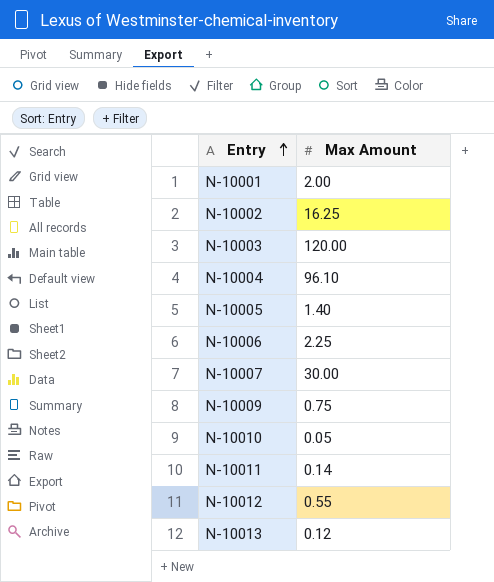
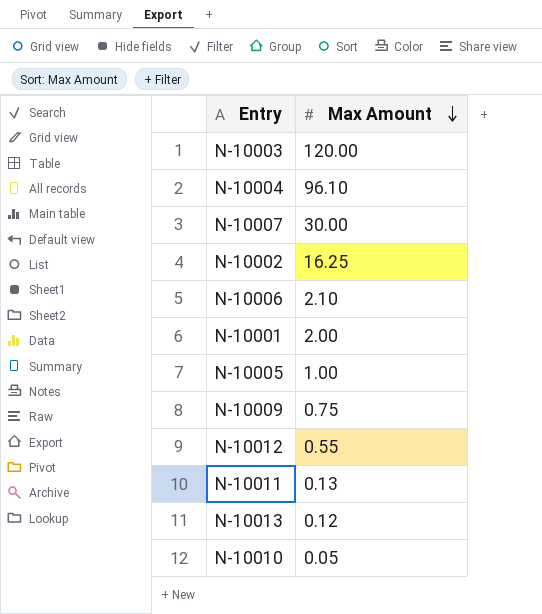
row order: Entry ascending -> Max Amount descending
N-10006 | Max Amount: 2.25 -> 2.10
N-10005 | Max Amount: 1.40 -> 1.00
N-10011 | Max Amount: 0.14 -> 0.13

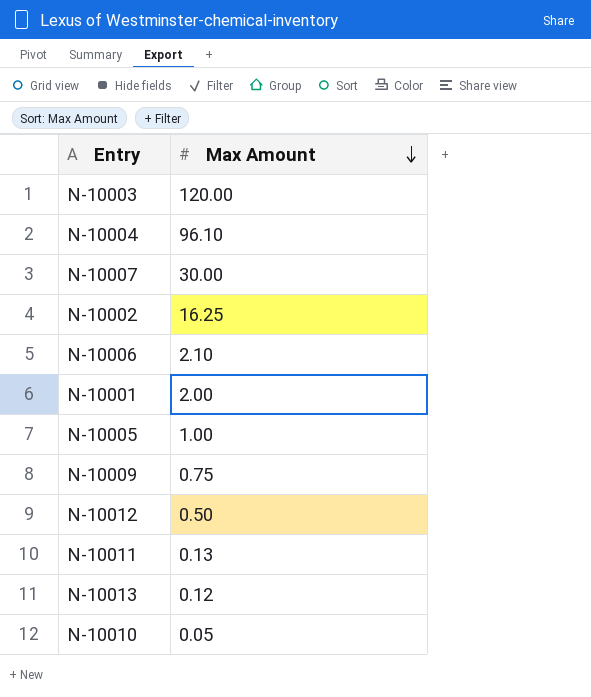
N-10012 | Max Amount: 0.55 -> 0.50

